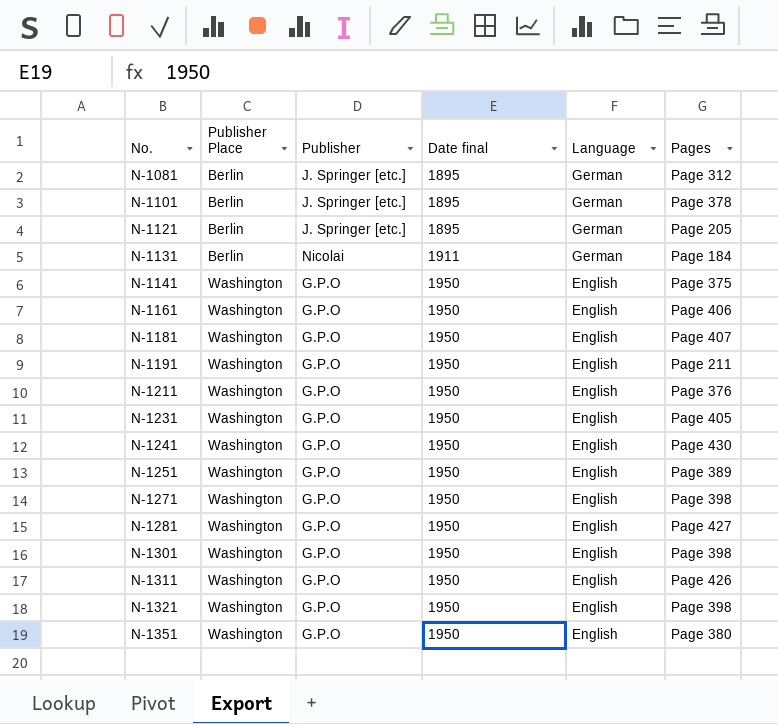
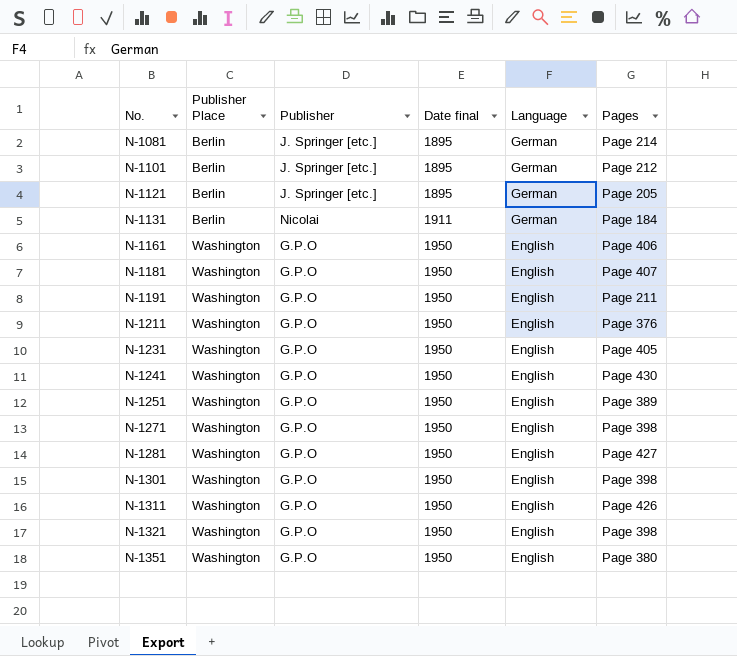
row N-1141: Washington | G.P.O | 1950 | English | Page 375 -> none
N-1081 | Pages: Page 312 -> Page 214
N-1101 | Pages: Page 378 -> Page 212

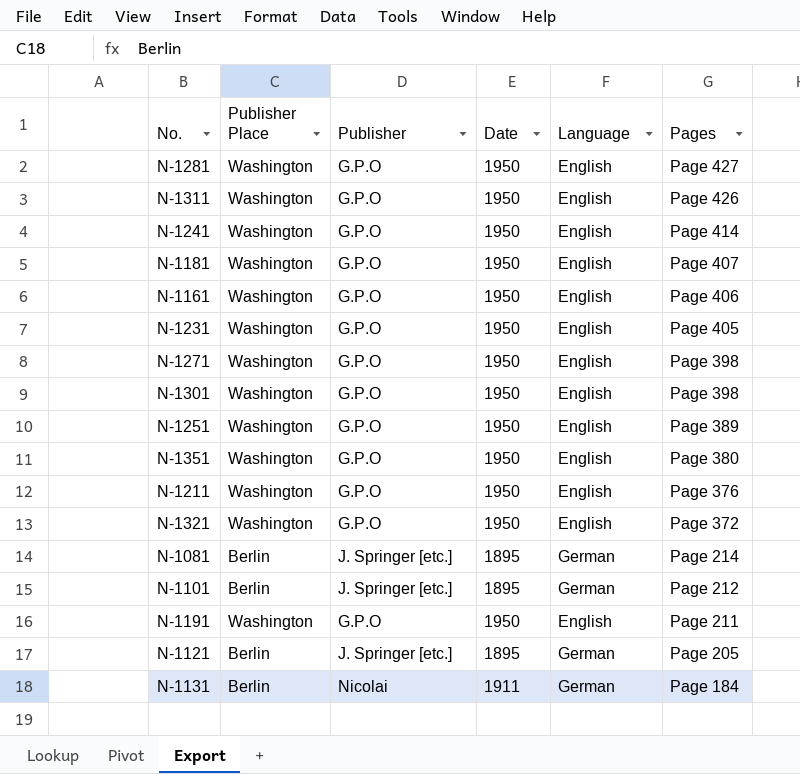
row order: No. ascending -> Pages descending
column name: Date final -> Date
N-1241 | Pages: Page 430 -> Page 414
N-1321 | Pages: Page 398 -> Page 372

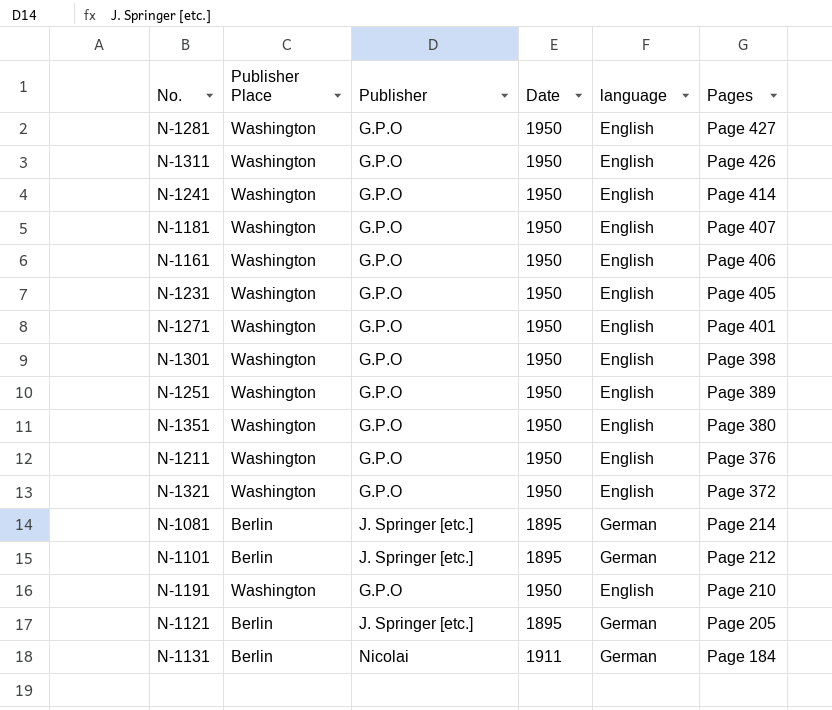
column name: Language -> language
N-1271 | Pages: Page 398 -> Page 401
N-1191 | Pages: Page 211 -> Page 210

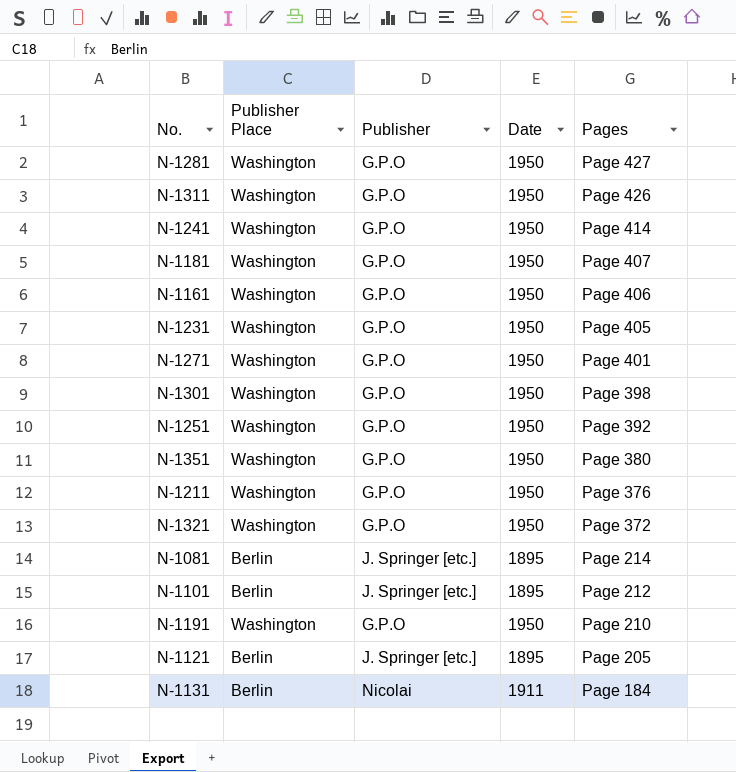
column language | position: 5 -> none
N-1251 | Pages: Page 389 -> Page 392

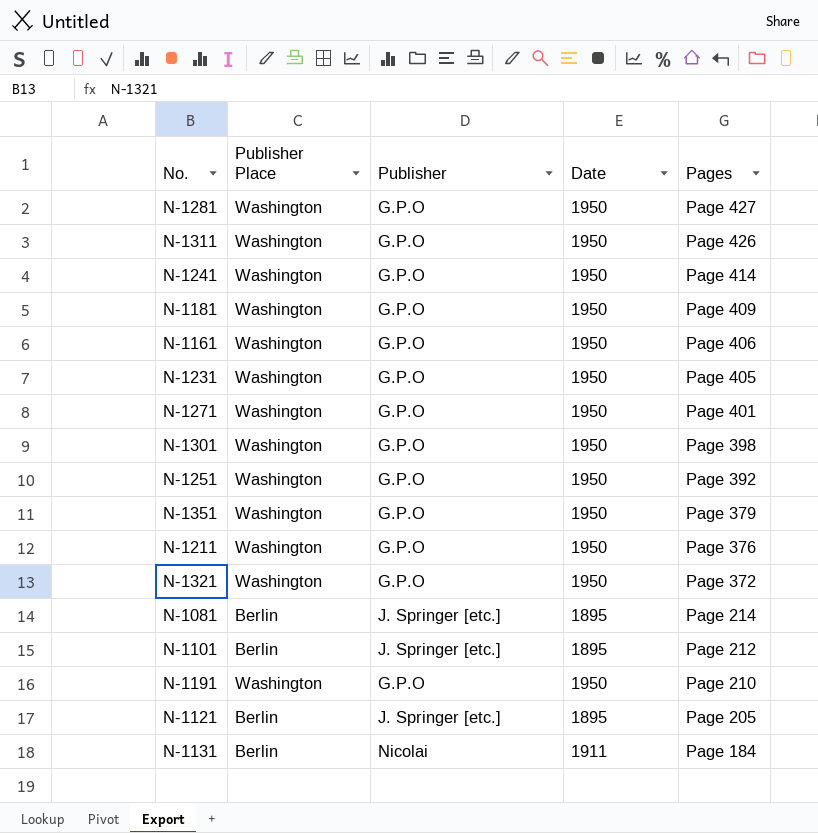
N-1181 | Pages: Page 407 -> Page 409
N-1351 | Pages: Page 380 -> Page 379

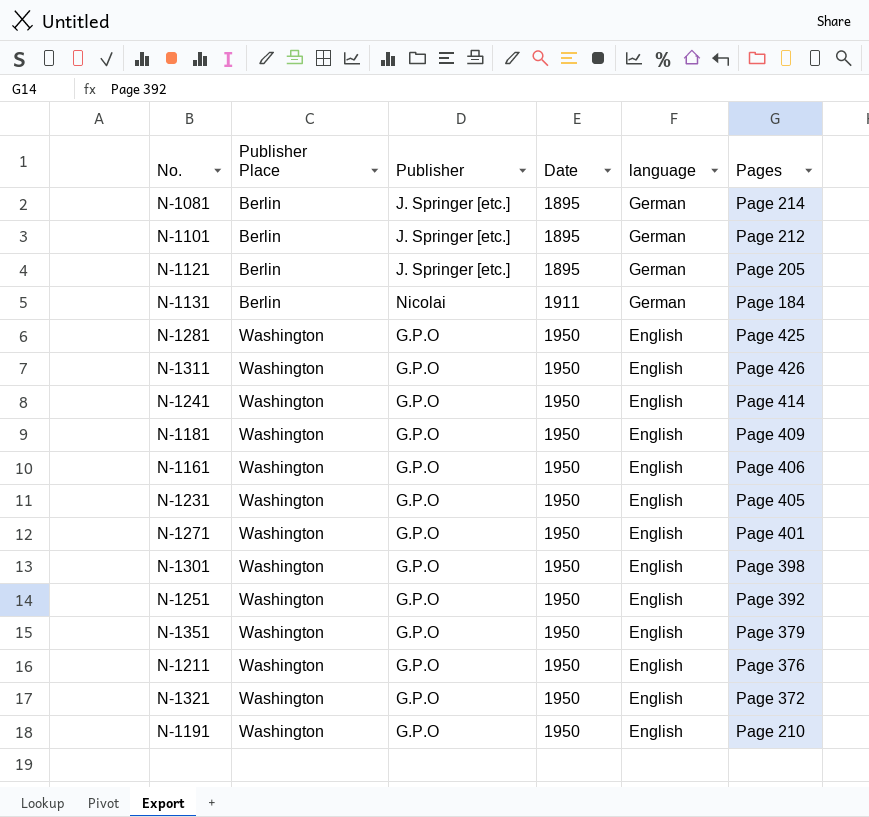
row order: Pages descending -> Publisher Place ascending
column language | position: none -> 5
N-1281 | Pages: Page 427 -> Page 425

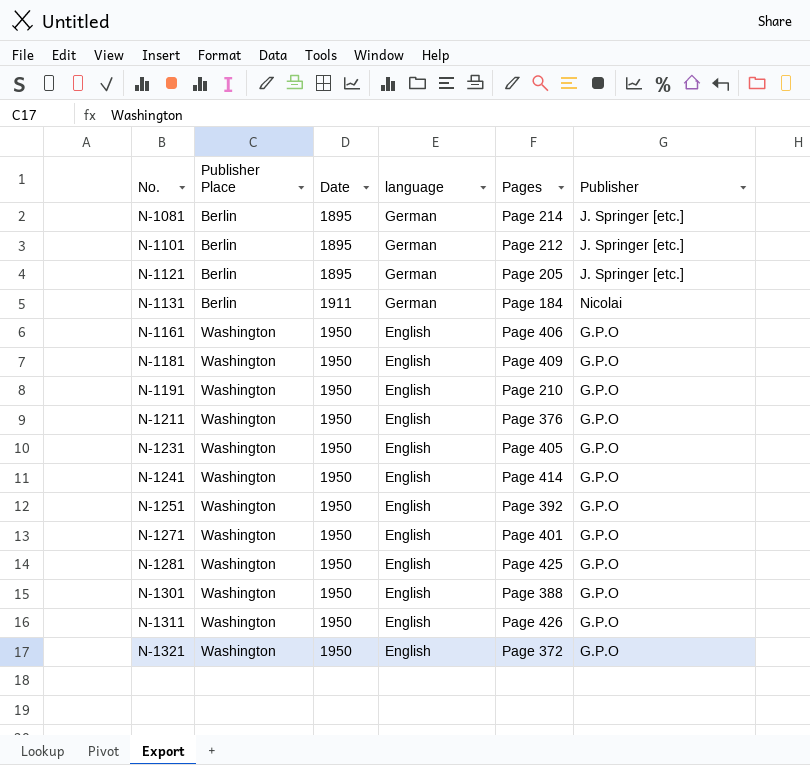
row order: Publisher Place ascending -> No. ascending
column Publisher | position: 3 -> 6
row N-1351: Washington | G.P.O | 1950 | English | Page 379 -> none
N-1301 | Pages: Page 398 -> Page 388

